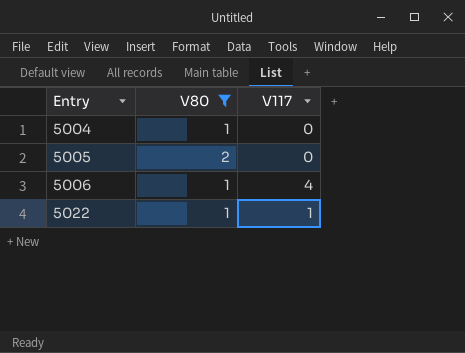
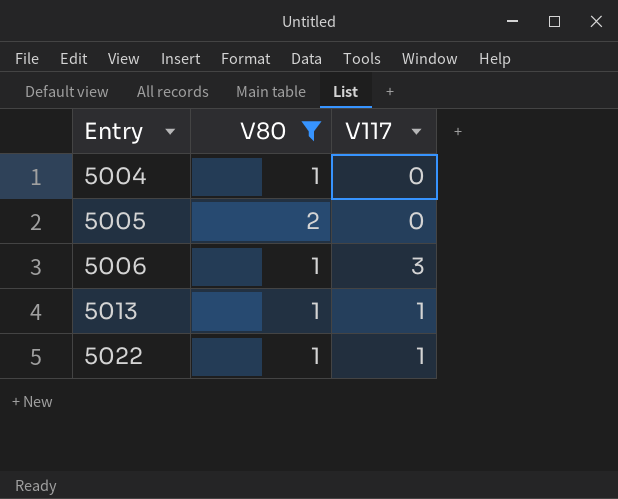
5006 | V117: 4 -> 3
row 5013: none -> 1 | 1

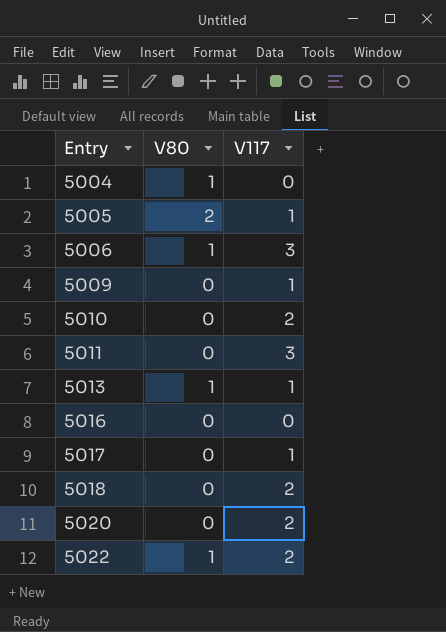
filter: V80 != 0 -> none
5005 | V117: 0 -> 1
5022 | V117: 1 -> 2

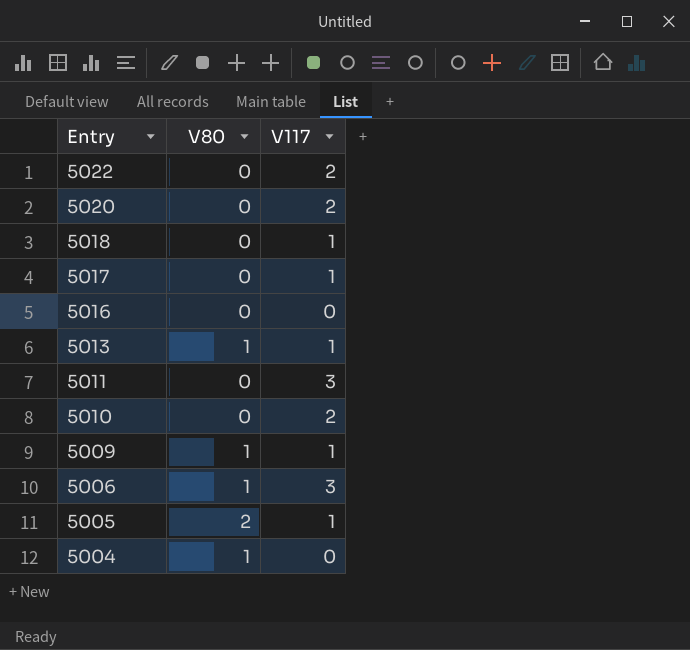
row order: Entry ascending -> Entry descending
5022 | V80: 1 -> 0
5018 | V117: 2 -> 1
5009 | V80: 0 -> 1

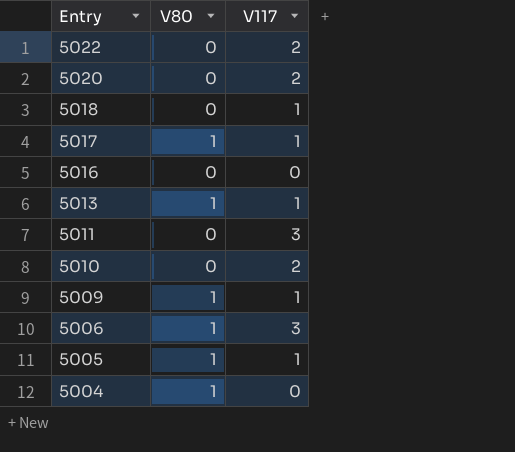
5017 | V80: 0 -> 1
5005 | V80: 2 -> 1

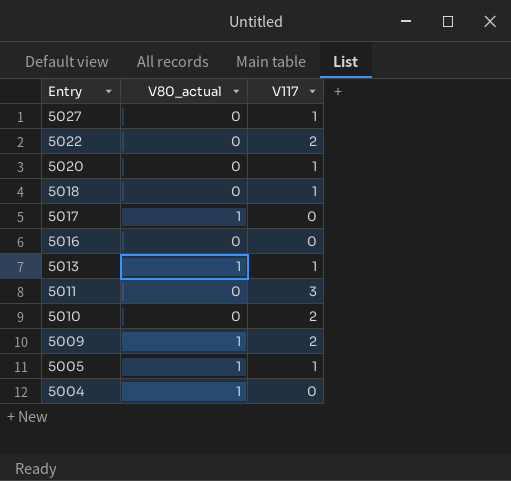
column name: V80 -> V80_actual
row 5006: 1 | 3 -> none
row 5027: none -> 0 | 1
5020 | V117: 2 -> 1
5017 | V117: 1 -> 0
5009 | V117: 1 -> 2

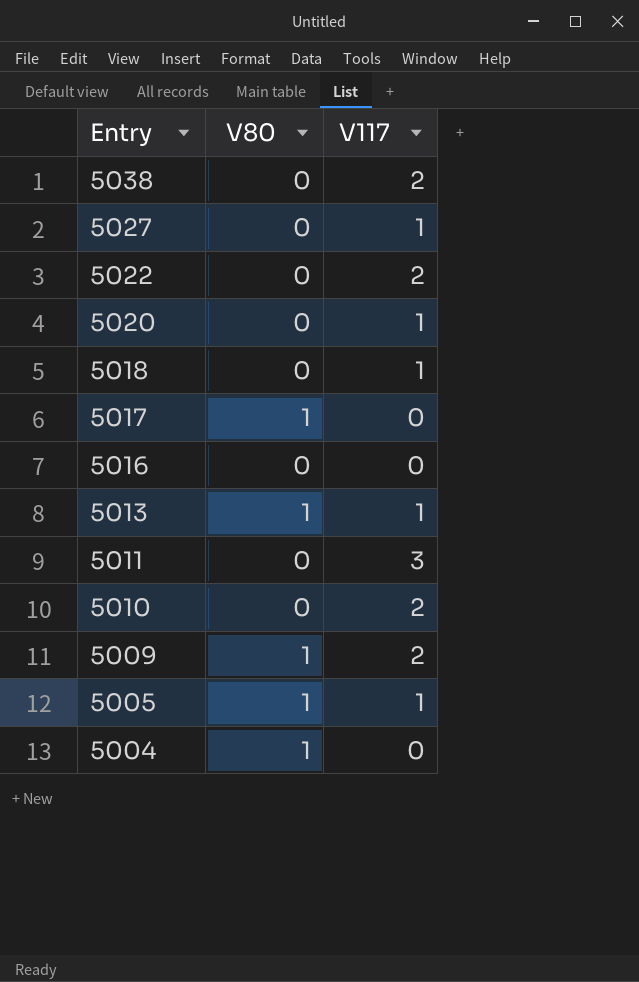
column name: V80_actual -> V80
row 5038: none -> 0 | 2

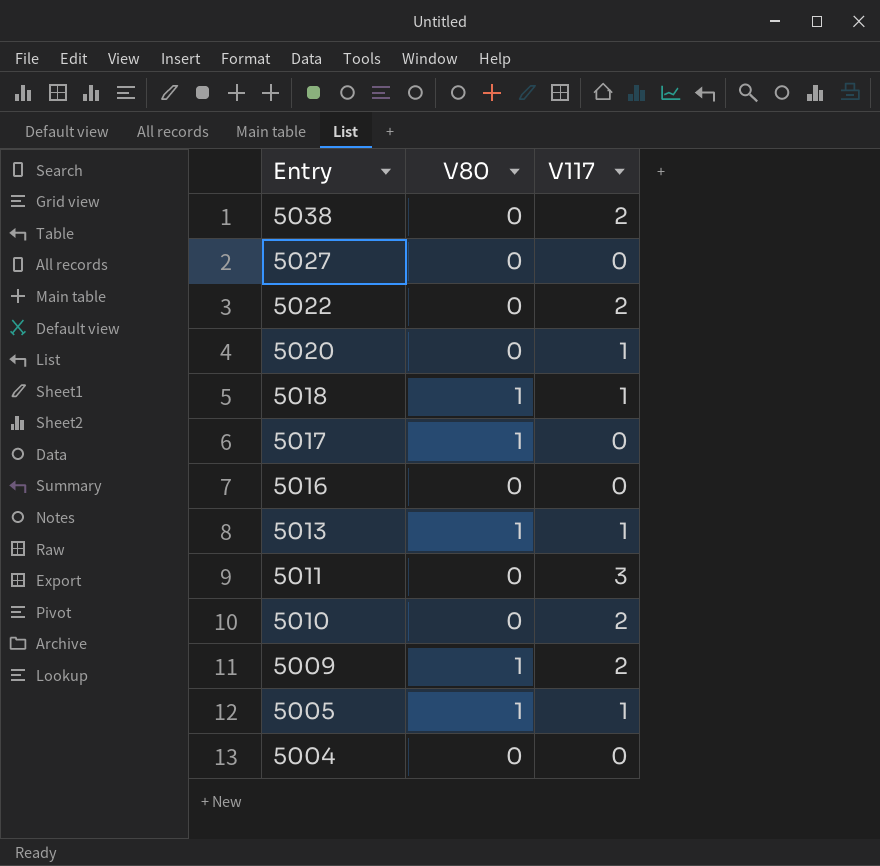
5027 | V117: 1 -> 0
5018 | V80: 0 -> 1
5004 | V80: 1 -> 0

